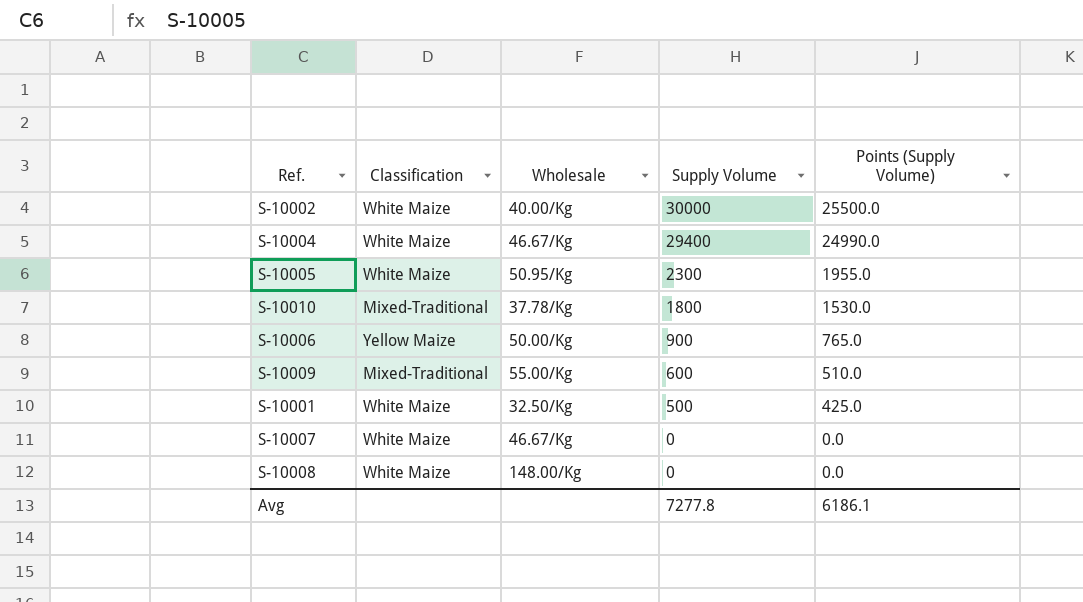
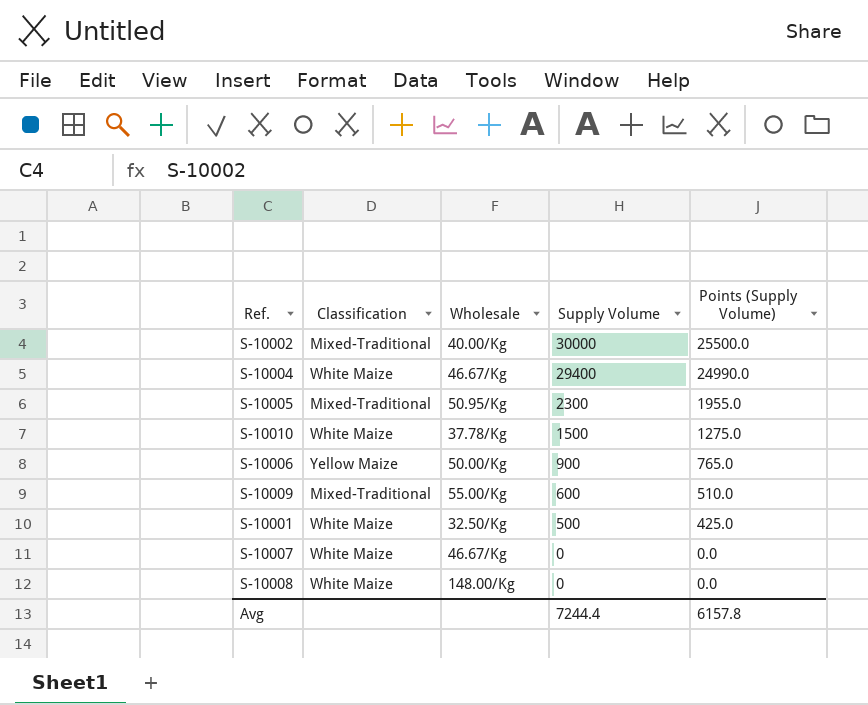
S-10002 | Classification: White Maize -> Mixed-Traditional
S-10005 | Classification: White Maize -> Mixed-Traditional
S-10010 | Classification: Mixed-Traditional -> White Maize
S-10010 | Supply Volume: 1800 -> 1500
S-10010 | Points (Supply Volume): 1530.0 -> 1275.0
Avg | Supply Volume: 7277.8 -> 7244.4
Avg | Points (Supply Volume): 6186.1 -> 6157.8

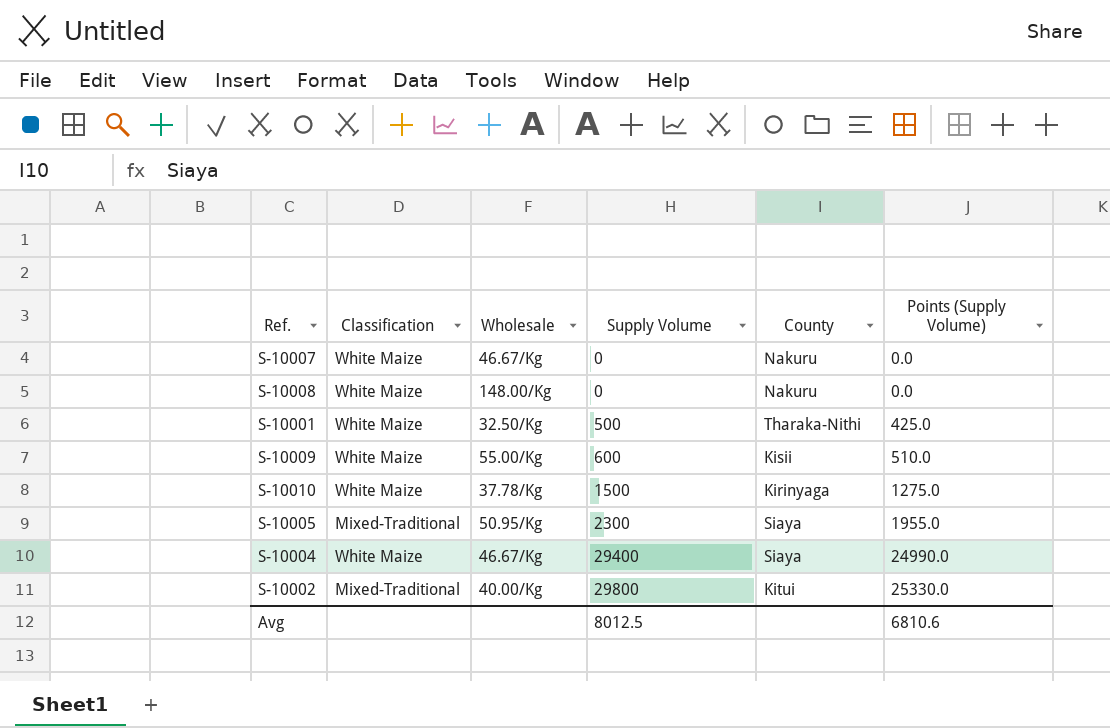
row order: Supply Volume descending -> Supply Volume ascending
column County | position: none -> 5
row S-10006: Yellow Maize | 50.00/Kg | 900 | 765.0 -> none
S-10009 | Classification: Mixed-Traditional -> White Maize
S-10002 | Supply Volume: 30000 -> 29800
S-10002 | Points (Supply Volume): 25500.0 -> 25330.0
Avg | Supply Volume: 7244.4 -> 8012.5
Avg | Points (Supply Volume): 6157.8 -> 6810.6

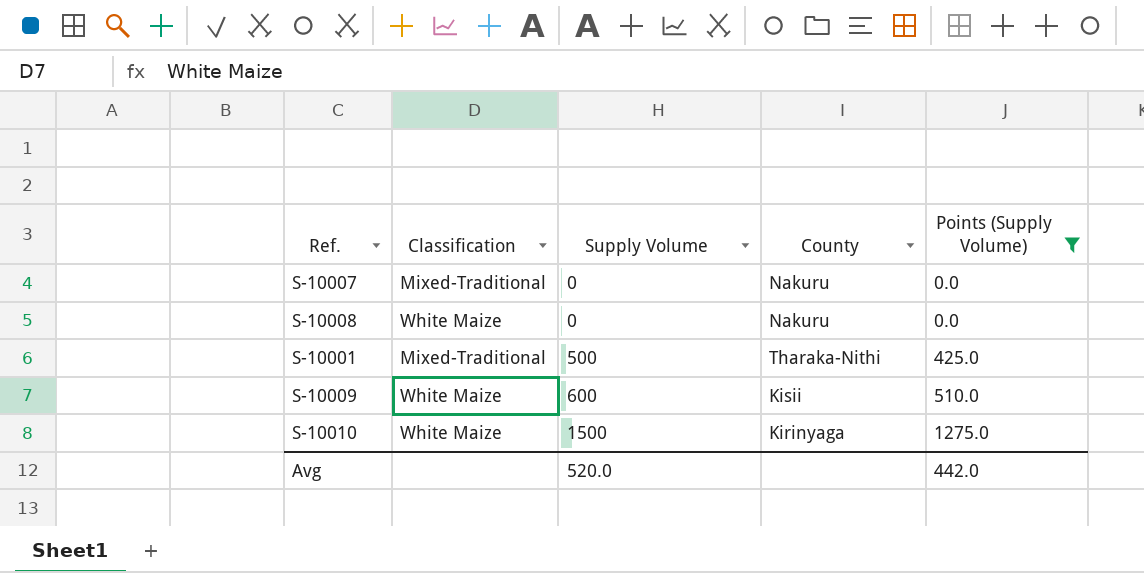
filter: none -> Points (Supply Volume) <= 1275.0
column Wholesale | position: 3 -> none
S-10007 | Classification: White Maize -> Mixed-Traditional
S-10001 | Classification: White Maize -> Mixed-Traditional
Avg | Supply Volume: 8012.5 -> 520.0
Avg | Points (Supply Volume): 6810.6 -> 442.0

